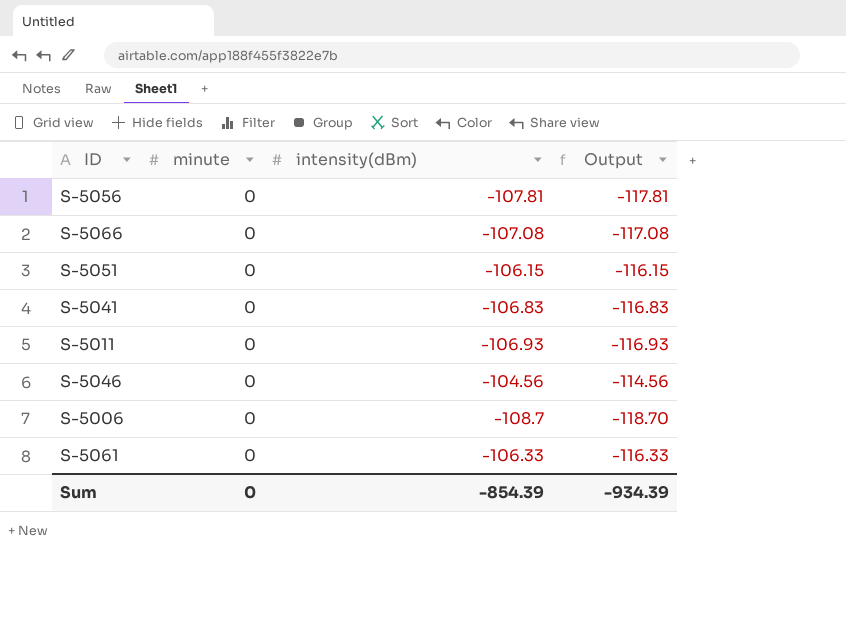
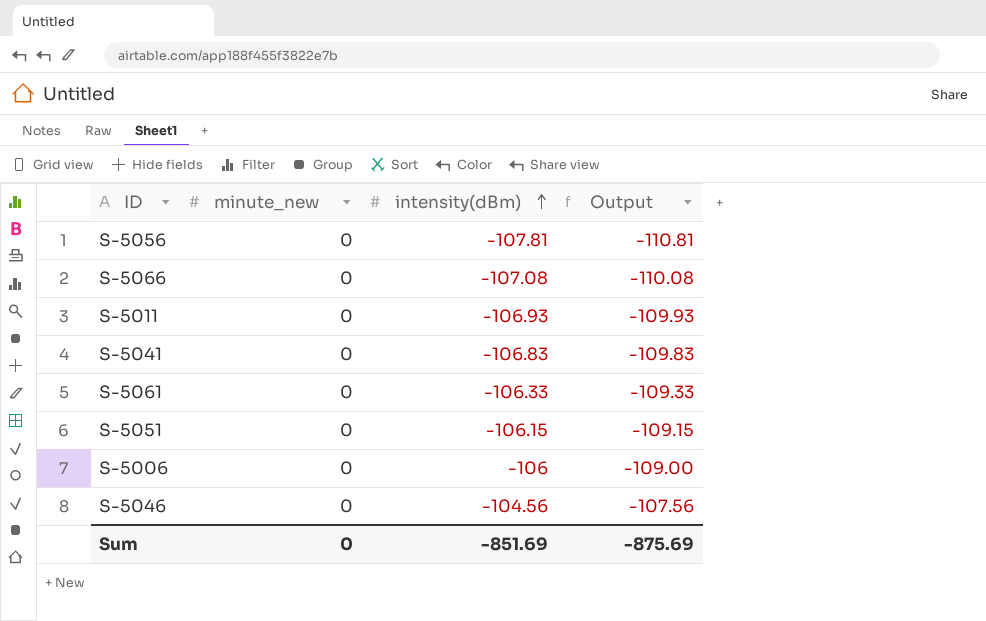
row order: none -> intensity(dBm) ascending
column name: minute -> minute_new
column Output | formula: [intensity(dBm)] - 10 -> [intensity(dBm)] - 3
S-5006 | intensity(dBm): -108.7 -> -106
Sum | intensity(dBm): -854.39 -> -851.69
Sum | Output: -934.39 -> -875.69

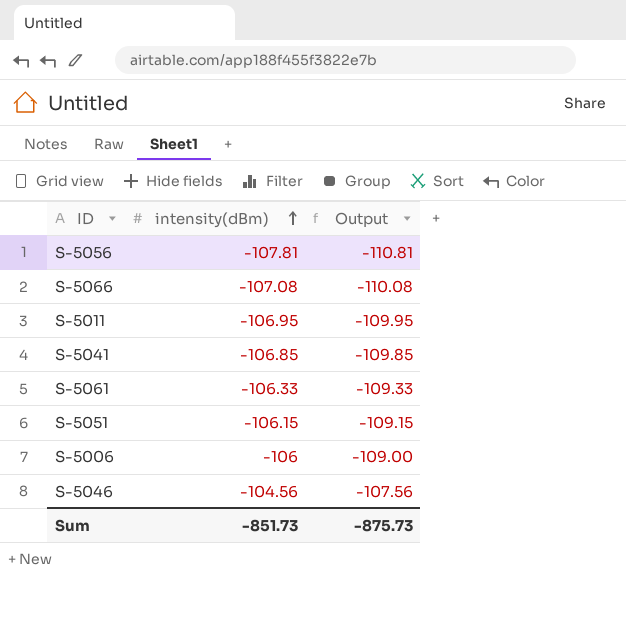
column minute_new | position: 2 -> none
S-5011 | intensity(dBm): -106.93 -> -106.95
S-5011 | Output: -109.93 -> -109.95
S-5041 | intensity(dBm): -106.83 -> -106.85
S-5041 | Output: -109.83 -> -109.85
Sum | intensity(dBm): -851.69 -> -851.73
Sum | Output: -875.69 -> -875.73

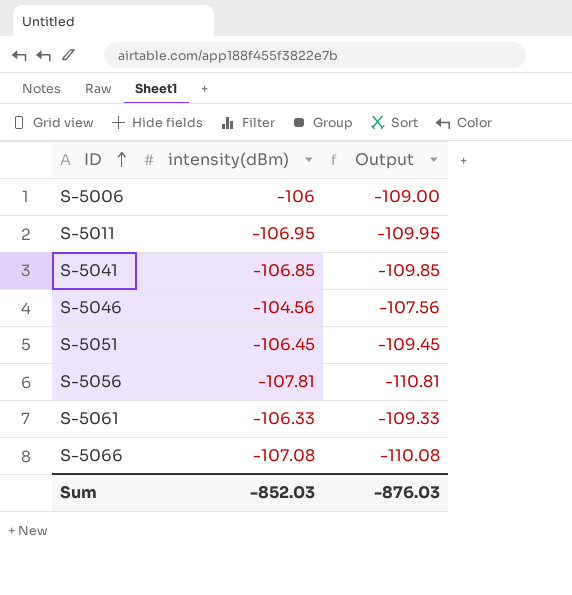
row order: intensity(dBm) ascending -> ID ascending
S-5051 | intensity(dBm): -106.15 -> -106.45
S-5051 | Output: -109.15 -> -109.45
Sum | intensity(dBm): -851.73 -> -852.03
Sum | Output: -875.73 -> -876.03

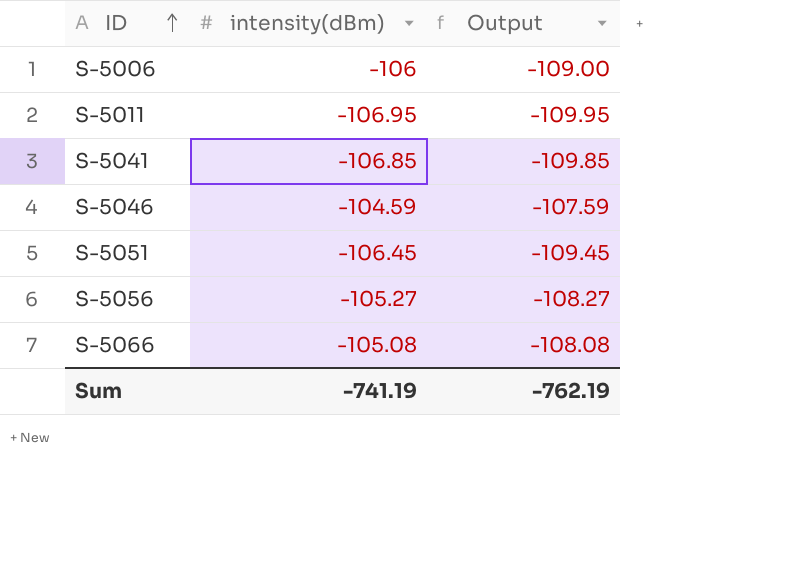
row S-5061: -106.33 | -109.33 -> none
S-5046 | intensity(dBm): -104.56 -> -104.59
S-5046 | Output: -107.56 -> -107.59
S-5056 | intensity(dBm): -107.81 -> -105.27
S-5056 | Output: -110.81 -> -108.27
S-5066 | intensity(dBm): -107.08 -> -105.08
S-5066 | Output: -110.08 -> -108.08
Sum | intensity(dBm): -852.03 -> -741.19
Sum | Output: -876.03 -> -762.19

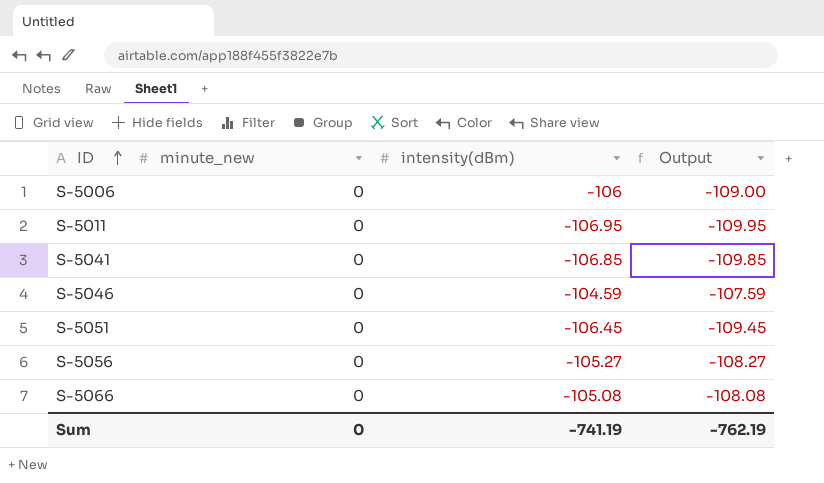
column minute_new | position: none -> 2

